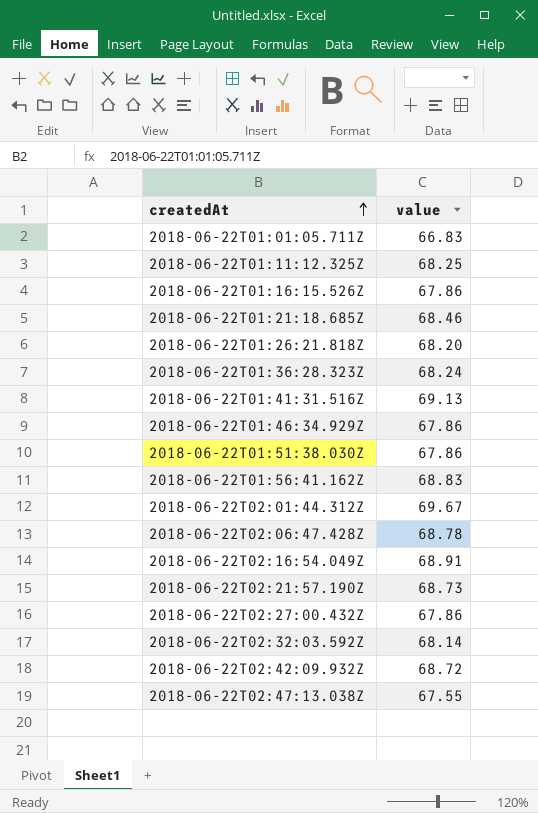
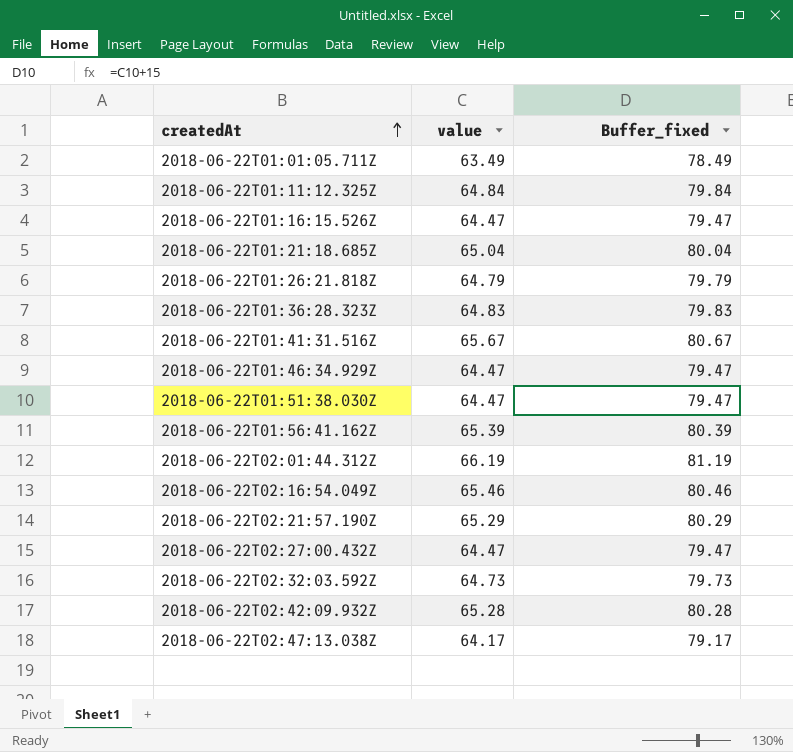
column Buffer_fixed | formula: none -> [value] + 15
row 2018-06-22T02:06:47.428Z: 68.78 -> none
2018-06-22T01:01:05.711Z | value: 66.83 -> 63.49
2018-06-22T01:11:12.325Z | value: 68.25 -> 64.84
2018-06-22T01:16:15.526Z | value: 67.86 -> 64.47
2018-06-22T01:21:18.685Z | value: 68.46 -> 65.04
2018-06-22T01:26:21.818Z | value: 68.20 -> 64.79
2018-06-22T01:36:28.323Z | value: 68.24 -> 64.83
2018-06-22T01:41:31.516Z | value: 69.13 -> 65.67
2018-06-22T01:46:34.929Z | value: 67.86 -> 64.47
2018-06-22T01:51:38.030Z | value: 67.86 -> 64.47
2018-06-22T01:56:41.162Z | value: 68.83 -> 65.39
2018-06-22T02:01:44.312Z | value: 69.67 -> 66.19
2018-06-22T02:16:54.049Z | value: 68.91 -> 65.46
2018-06-22T02:21:57.190Z | value: 68.73 -> 65.29
2018-06-22T02:27:00.432Z | value: 67.86 -> 64.47
2018-06-22T02:32:03.592Z | value: 68.14 -> 64.73
2018-06-22T02:42:09.932Z | value: 68.72 -> 65.28
2018-06-22T02:47:13.038Z | value: 67.55 -> 64.17

